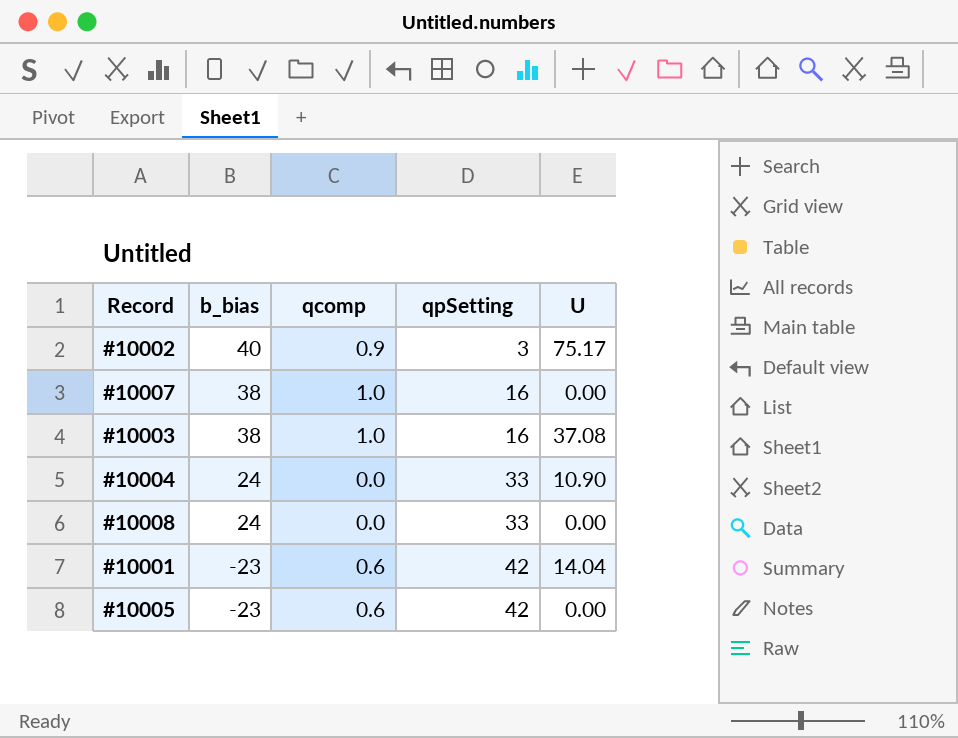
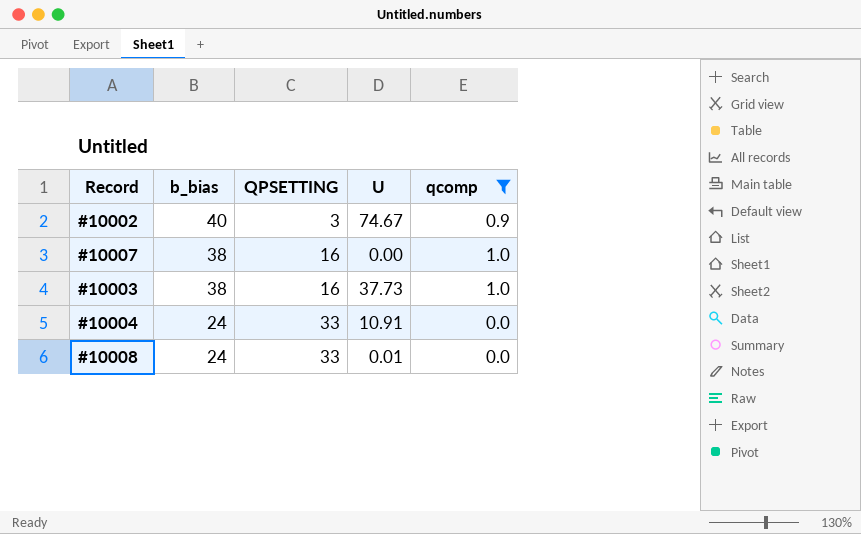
filter: none -> qcomp != 0.6
column name: qpSetting -> QPSETTING
column qcomp | position: 3 -> 5
#10002 | U: 75.17 -> 74.67
#10003 | U: 37.08 -> 37.73
#10004 | U: 10.90 -> 10.91
#10008 | U: 0.00 -> 0.01

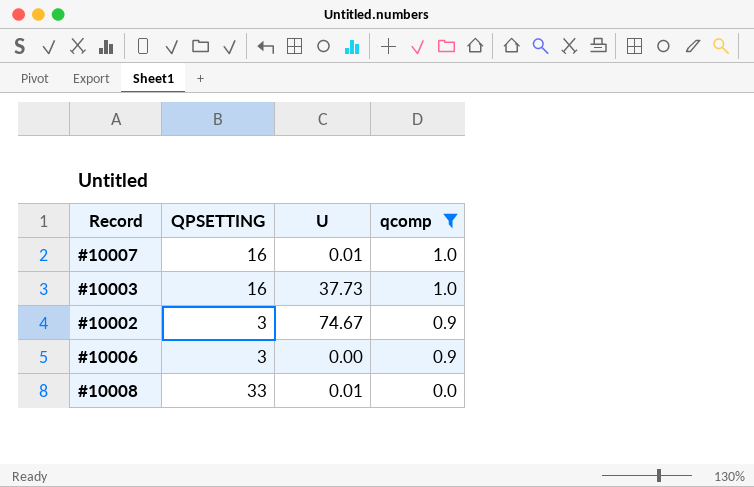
row order: b_bias descending -> qcomp descending
column b_bias | position: 2 -> none
row #10004: 24 | 33 | 10.91 | 0.0 -> none
#10007 | U: 0.00 -> 0.01
row #10006: none -> 3 | 0.00 | 0.9

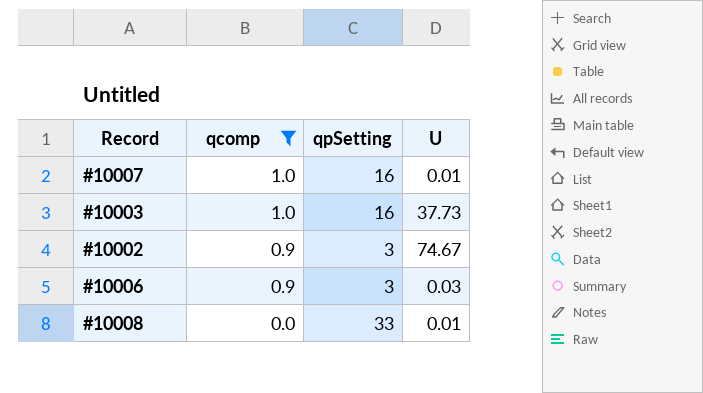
column qcomp | position: 4 -> 2
column name: QPSETTING -> qpSetting
#10006 | U: 0.00 -> 0.03

